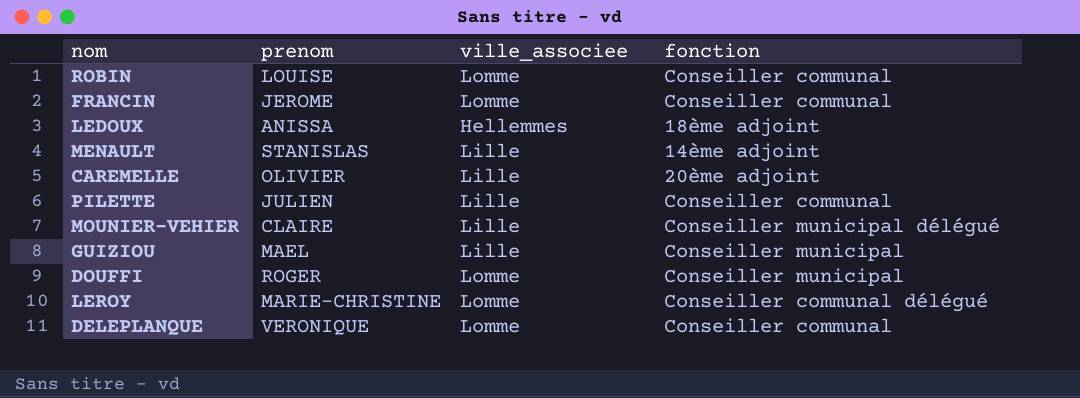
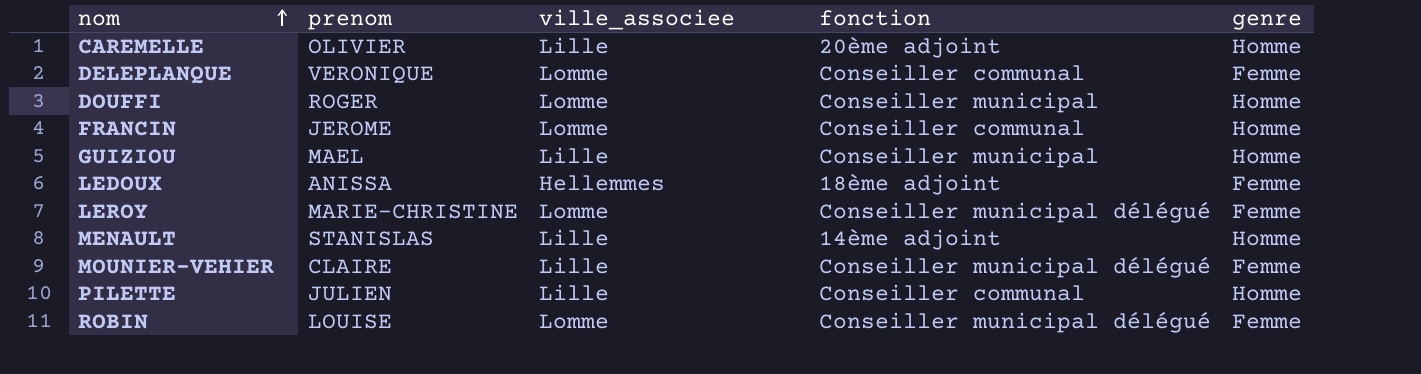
row order: none -> nom ascending
column genre | position: none -> 5
LEROY | fonction: Conseiller communal délégué -> Conseiller municipal délégué
ROBIN | fonction: Conseiller communal -> Conseiller municipal délégué

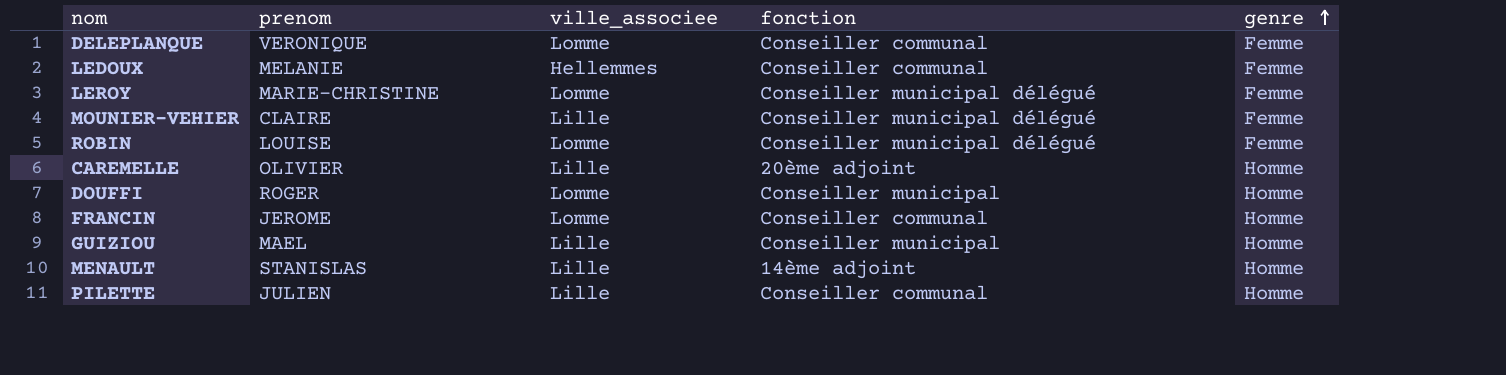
row order: nom ascending -> genre ascending
LEDOUX | prenom: ANISSA -> MELANIE
LEDOUX | fonction: 18ème adjoint -> Conseiller communal

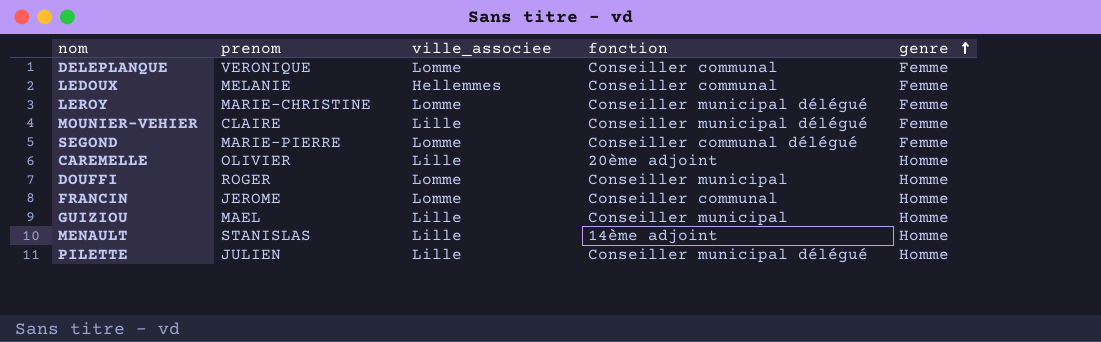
row ROBIN: LOUISE | Lomme | Conseiller municipal délégué | Femme -> none
row SEGOND: none -> MARIE-PIERRE | Lomme | Conseiller communal délégué | Femme
PILETTE | fonction: Conseiller communal -> Conseiller municipal délégué

